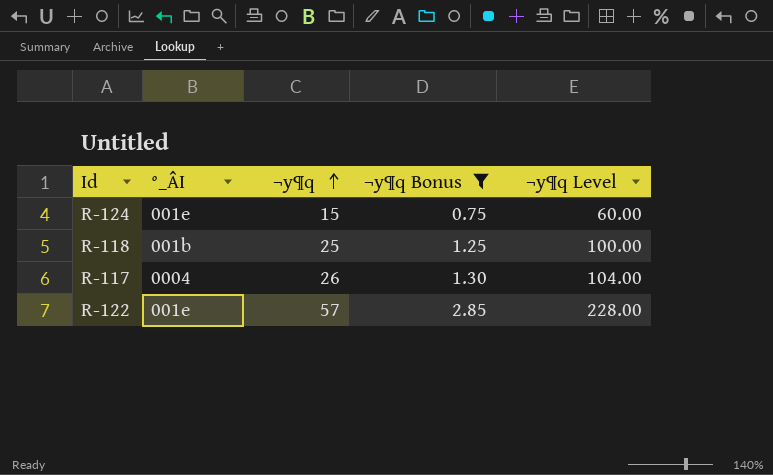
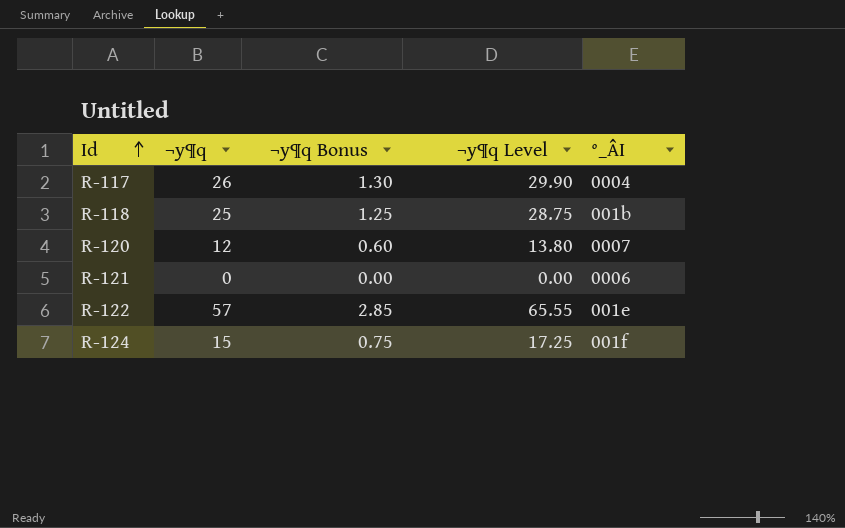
filter: ¬y¶q Bonus >= 0.75 -> none
row order: ¬y¶q ascending -> Id ascending
column ¬y¶q Level | formula: [¬y¶q] * 4 -> [¬y¶q] * 1.15
column °_ÂI | position: 2 -> 5
R-124 | °_ÂI: 001e -> 001f

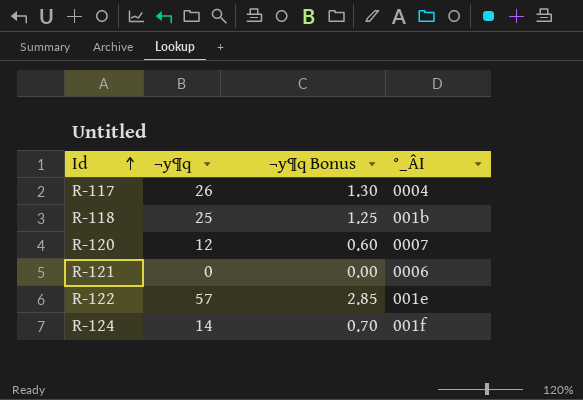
column ¬y¶q Level | formula: [¬y¶q] * 1.15 -> none
R-124 | ¬y¶q: 15 -> 14
R-124 | ¬y¶q Bonus: 0.75 -> 0.70

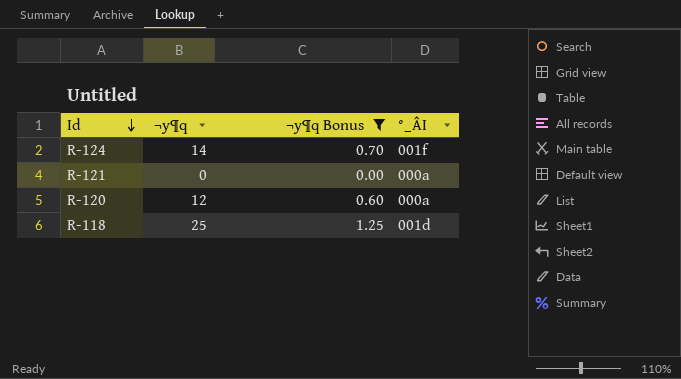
filter: none -> ¬y¶q Bonus <= 1.25
row order: Id ascending -> Id descending
R-121 | °_ÂI: 0006 -> 000a
R-120 | °_ÂI: 0007 -> 000a
R-118 | °_ÂI: 001b -> 001d

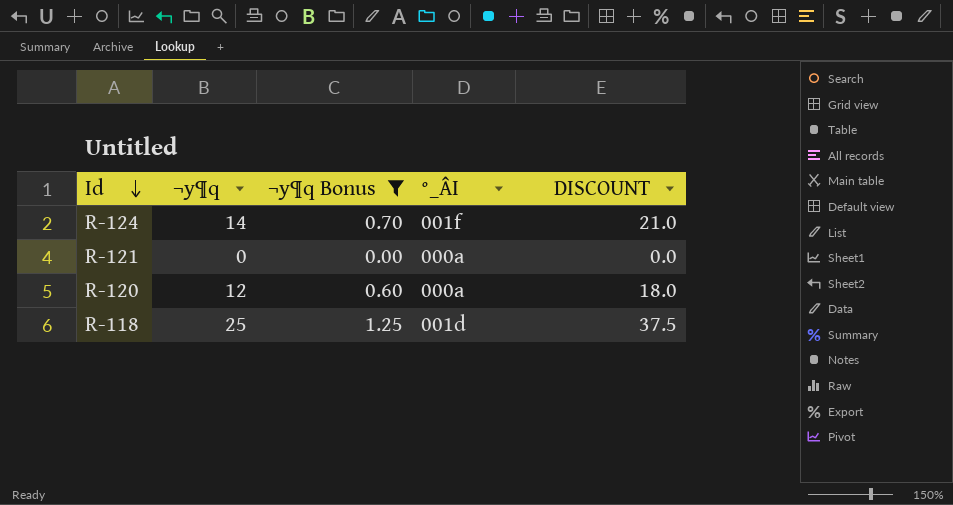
column DISCOUNT | formula: none -> [¬y¶q] * 1.5

